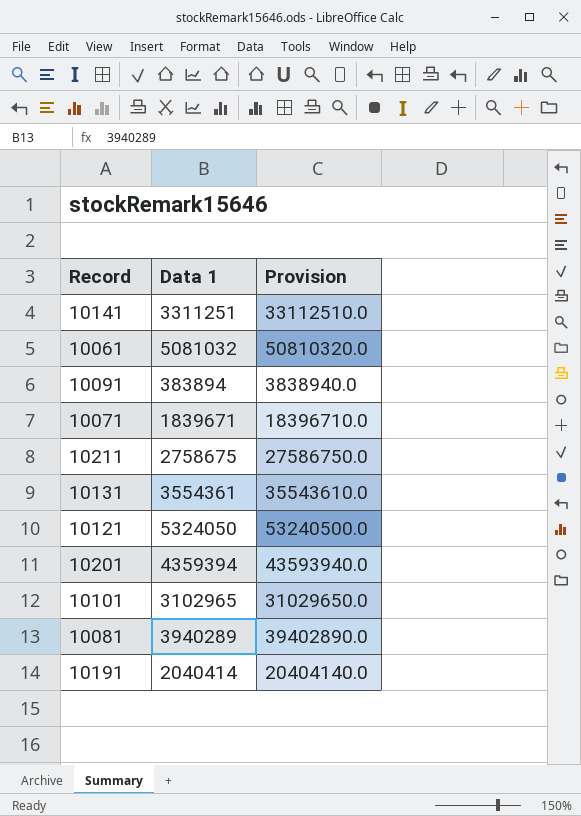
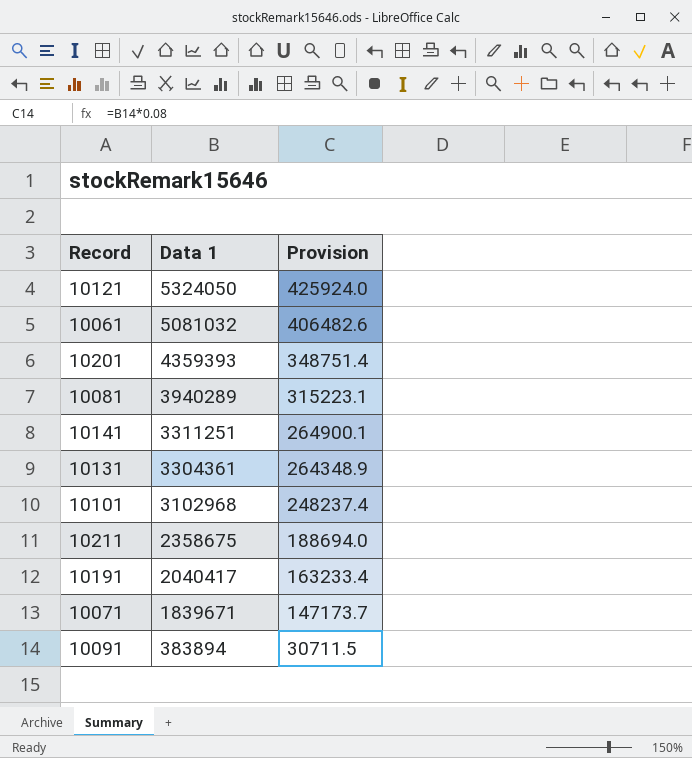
row order: none -> Data 1 descending
column Provision | formula: [Data 1] * 10 -> [Data 1] * 0.08
10201 | Data 1: 4359394 -> 4359393
10131 | Data 1: 3554361 -> 3304361
10101 | Data 1: 3102965 -> 3102968
10211 | Data 1: 2758675 -> 2358675
10191 | Data 1: 2040414 -> 2040417

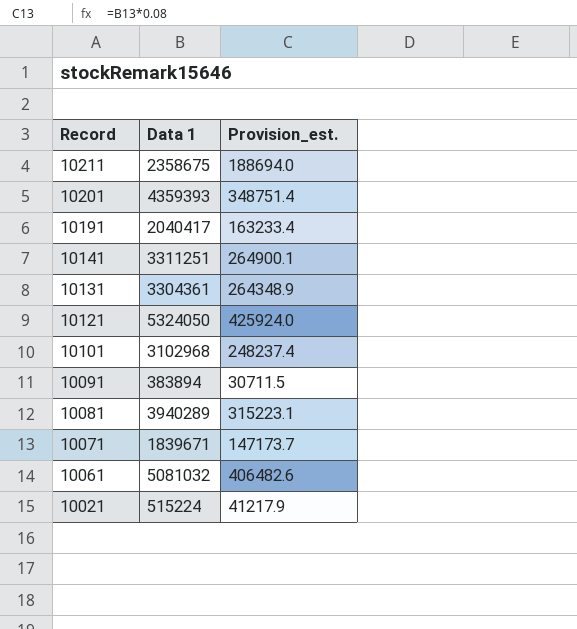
row order: Data 1 descending -> Record descending
column name: Provision -> Provision_est.
row 10021: none -> 515224 | 41217.9

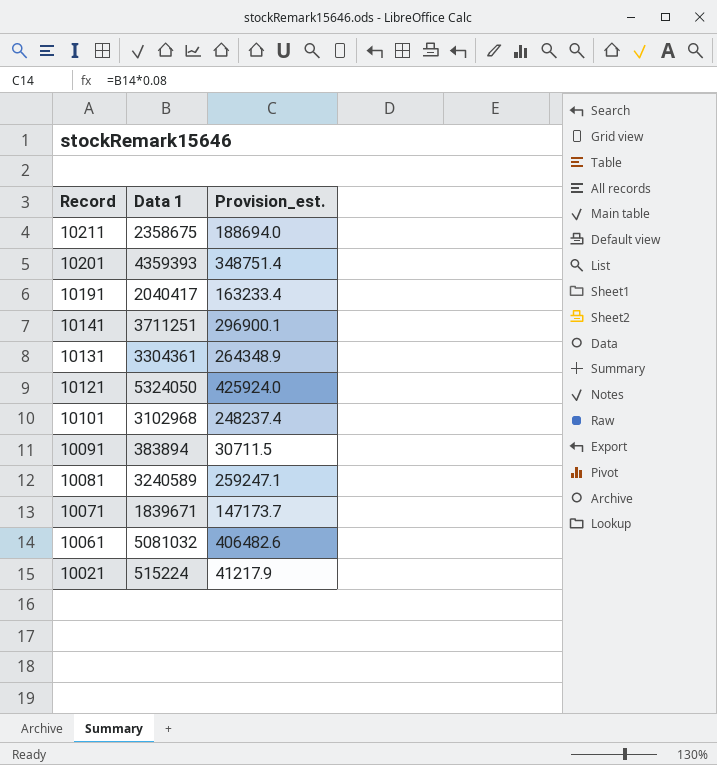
10141 | Data 1: 3311251 -> 3711251
10141 | Provision_est.: 264900.1 -> 296900.1
10081 | Data 1: 3940289 -> 3240589
10081 | Provision_est.: 315223.1 -> 259247.1

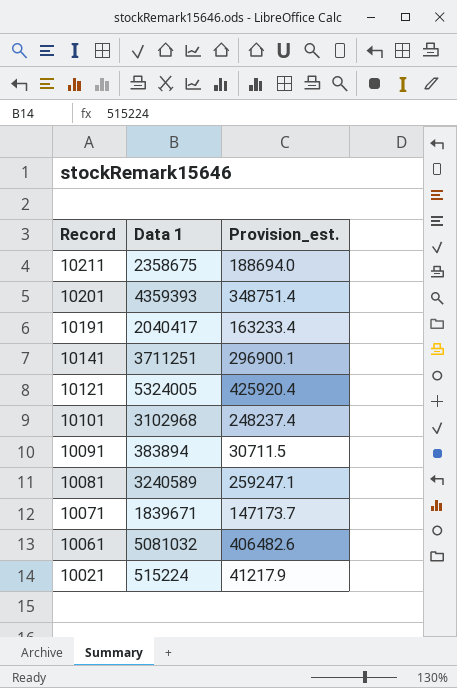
row 10131: 3304361 | 264348.9 -> none
10121 | Data 1: 5324050 -> 5324005
10121 | Provision_est.: 425924.0 -> 425920.4

